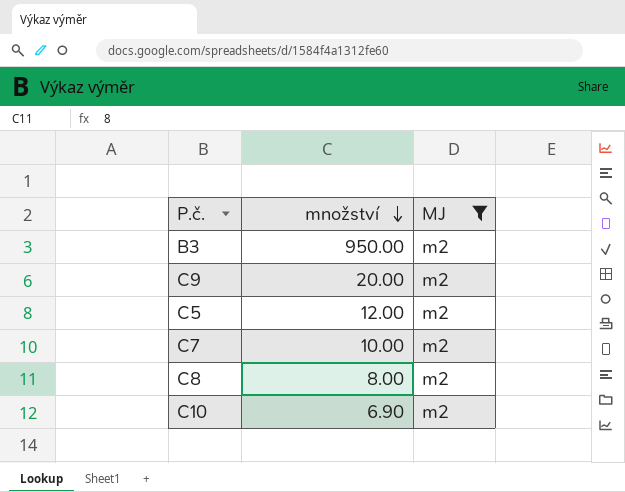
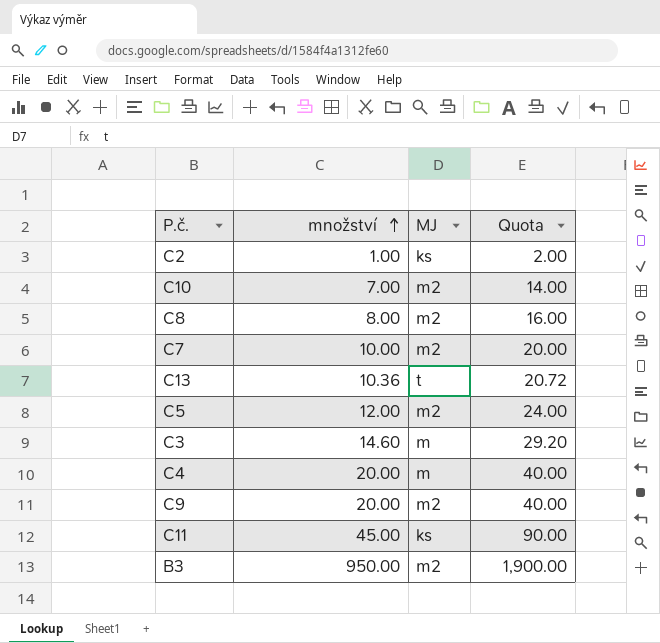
filter: MJ = m2 -> none
row order: množství descending -> množství ascending
column Quota | formula: none -> [množství] * 2
C10 | množství: 6.90 -> 7.00

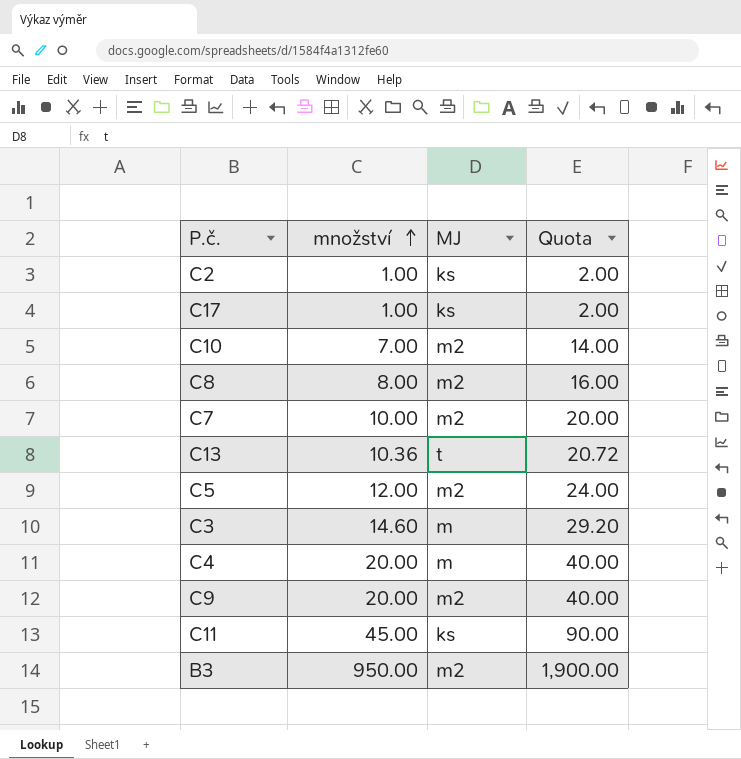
row C17: none -> 1.00 | ks | 2.00

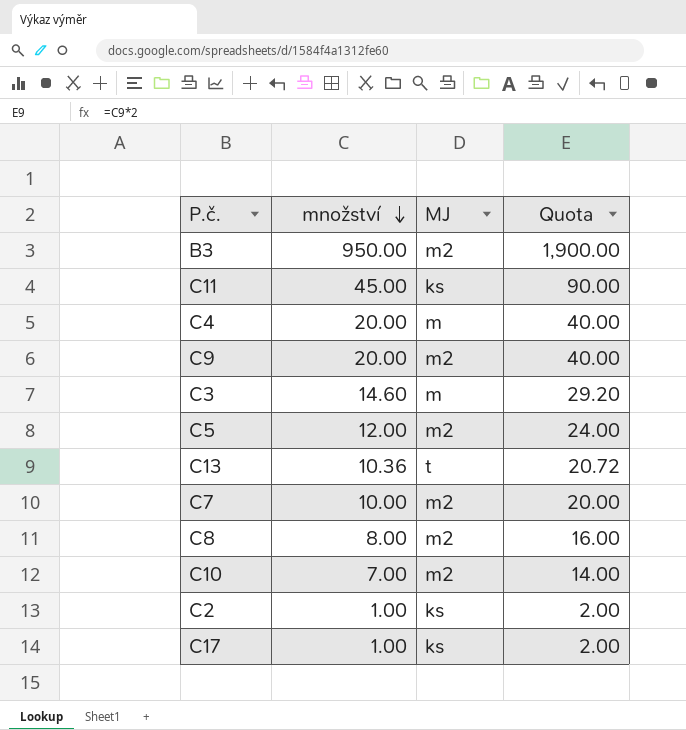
row order: množství ascending -> množství descending

